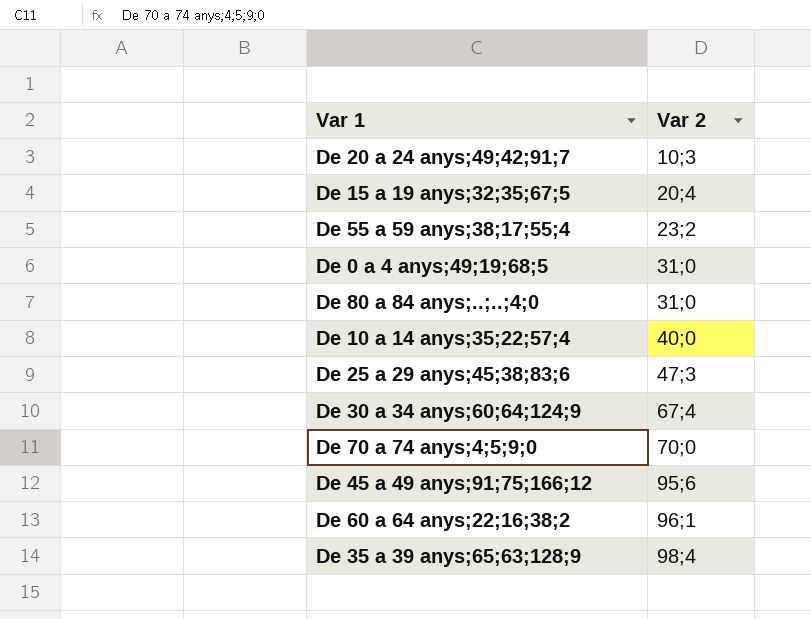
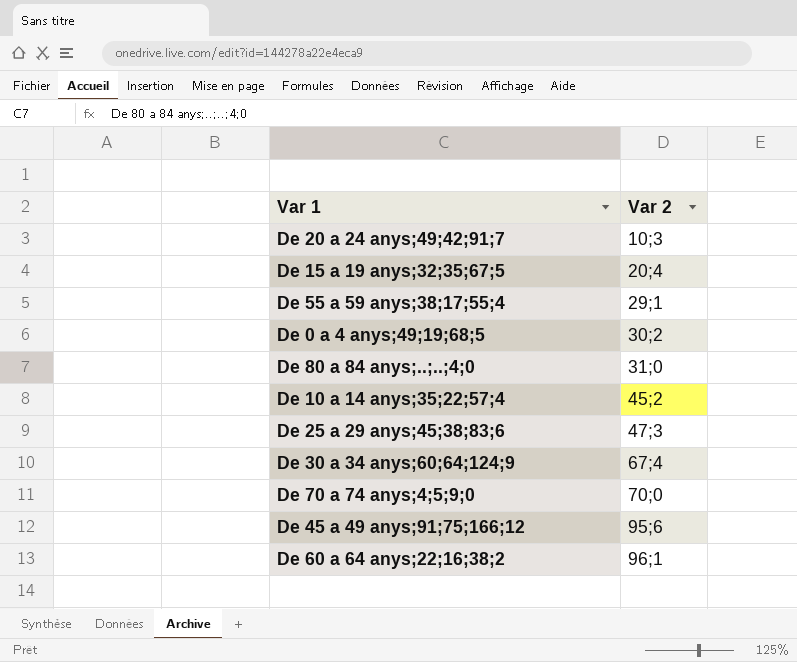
row De 35 a 39 anys;65;63;128;9: 98;4 -> none
De 55 a 59 anys;38;17;55;4 | Var 2: 23;2 -> 29;1
De 0 a 4 anys;49;19;68;5 | Var 2: 31;0 -> 30;2
De 10 a 14 anys;35;22;57;4 | Var 2: 40;0 -> 45;2

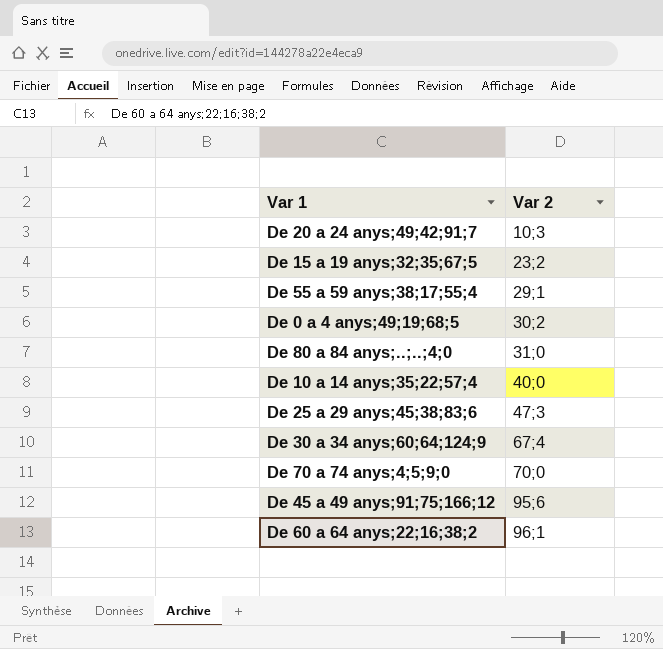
De 15 a 19 anys;32;35;67;5 | Var 2: 20;4 -> 23;2
De 10 a 14 anys;35;22;57;4 | Var 2: 45;2 -> 40;0

